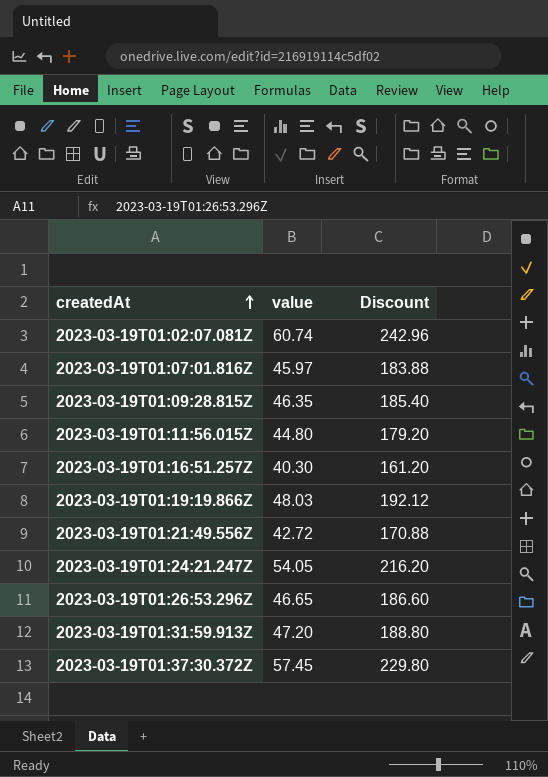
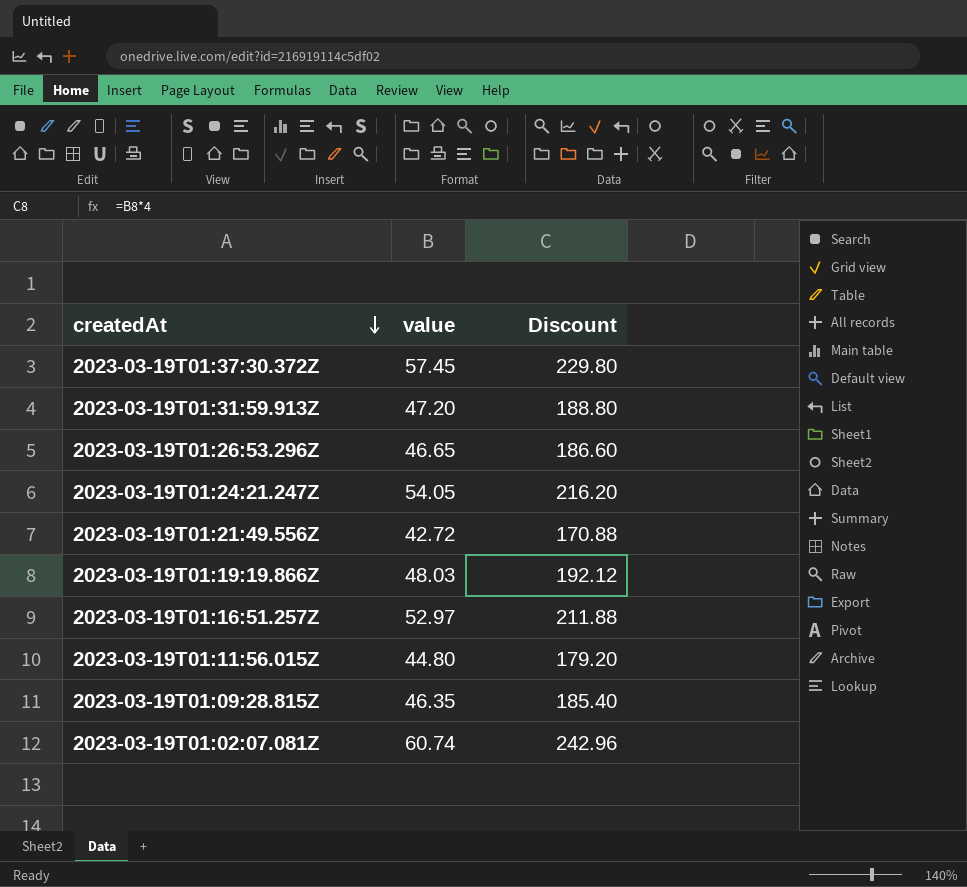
row order: createdAt ascending -> createdAt descending
row 2023-03-19T01:07:01.816Z: 45.97 | 183.88 -> none
2023-03-19T01:16:51.257Z | value: 40.30 -> 52.97
2023-03-19T01:16:51.257Z | Discount: 161.20 -> 211.88

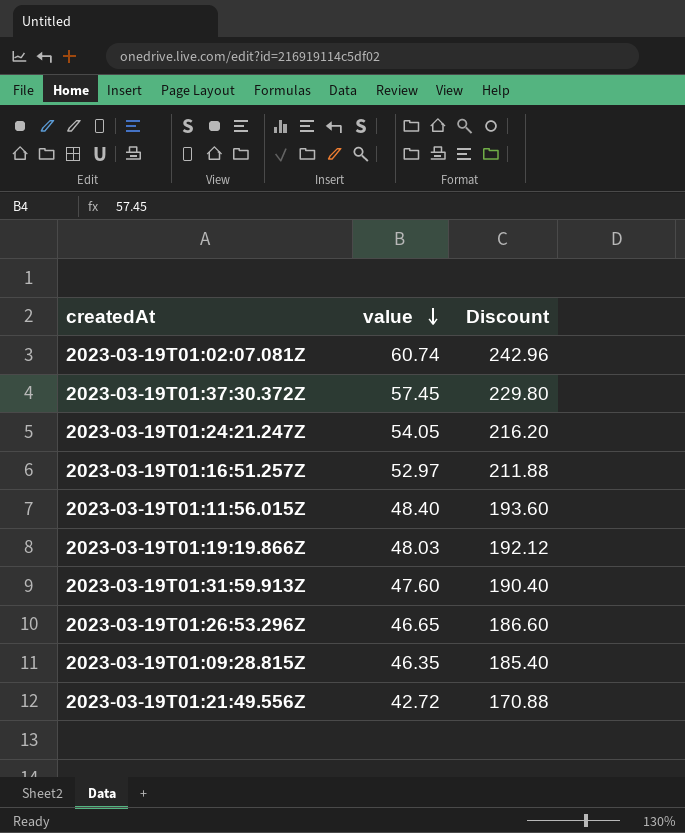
row order: createdAt descending -> value descending
2023-03-19T01:11:56.015Z | value: 44.80 -> 48.40
2023-03-19T01:11:56.015Z | Discount: 179.20 -> 193.60
2023-03-19T01:31:59.913Z | value: 47.20 -> 47.60
2023-03-19T01:31:59.913Z | Discount: 188.80 -> 190.40

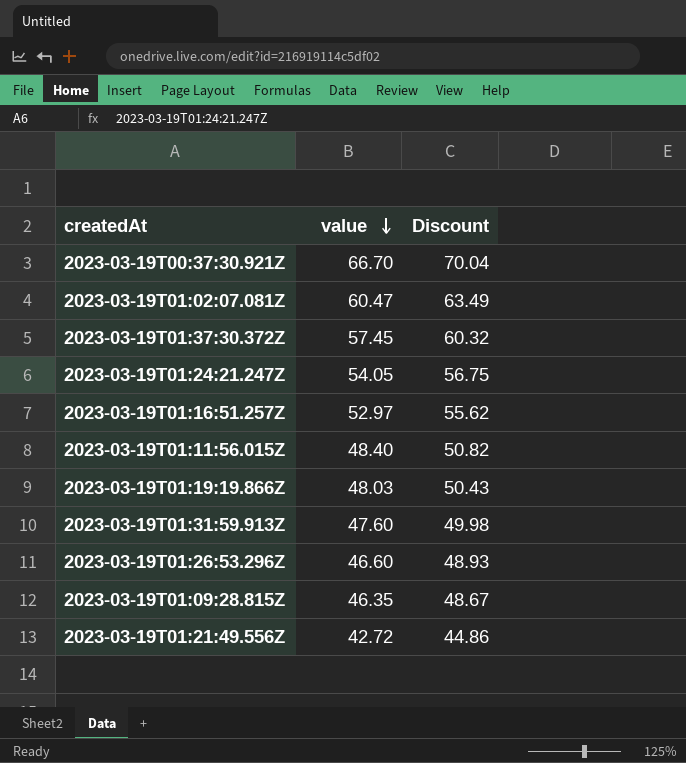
column Discount | formula: [value] * 4 -> [value] * 1.05
row 2023-03-19T00:37:30.921Z: none -> 66.70 | 70.04
2023-03-19T01:02:07.081Z | value: 60.74 -> 60.47
2023-03-19T01:26:53.296Z | value: 46.65 -> 46.60

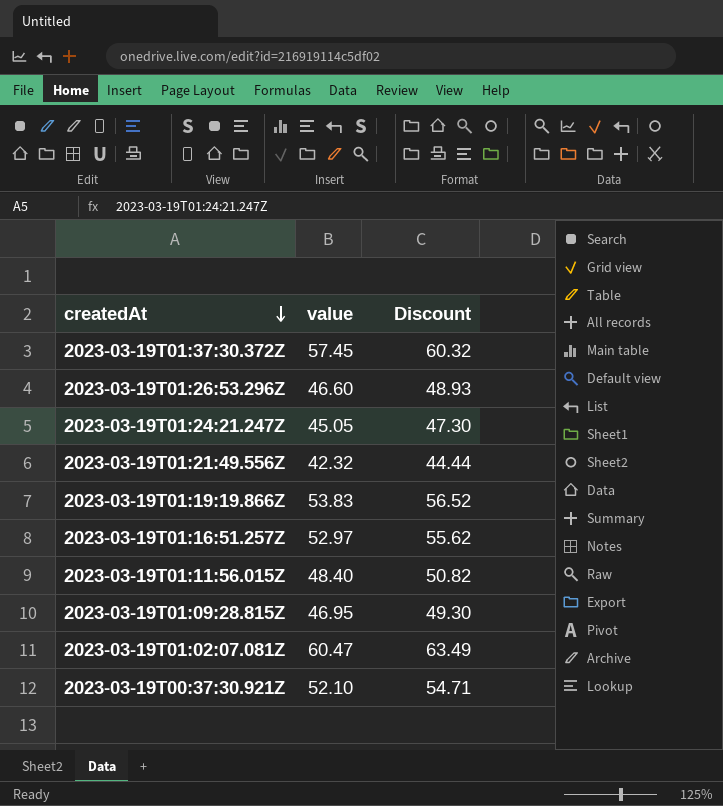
row order: value descending -> createdAt descending
row 2023-03-19T01:31:59.913Z: 47.60 | 49.98 -> none
2023-03-19T01:24:21.247Z | value: 54.05 -> 45.05
2023-03-19T01:24:21.247Z | Discount: 56.75 -> 47.30
2023-03-19T01:21:49.556Z | value: 42.72 -> 42.32
2023-03-19T01:21:49.556Z | Discount: 44.86 -> 44.44
2023-03-19T01:19:19.866Z | value: 48.03 -> 53.83
2023-03-19T01:19:19.866Z | Discount: 50.43 -> 56.52
2023-03-19T01:09:28.815Z | value: 46.35 -> 46.95
2023-03-19T01:09:28.815Z | Discount: 48.67 -> 49.30
2023-03-19T00:37:30.921Z | value: 66.70 -> 52.10
2023-03-19T00:37:30.921Z | Discount: 70.04 -> 54.71

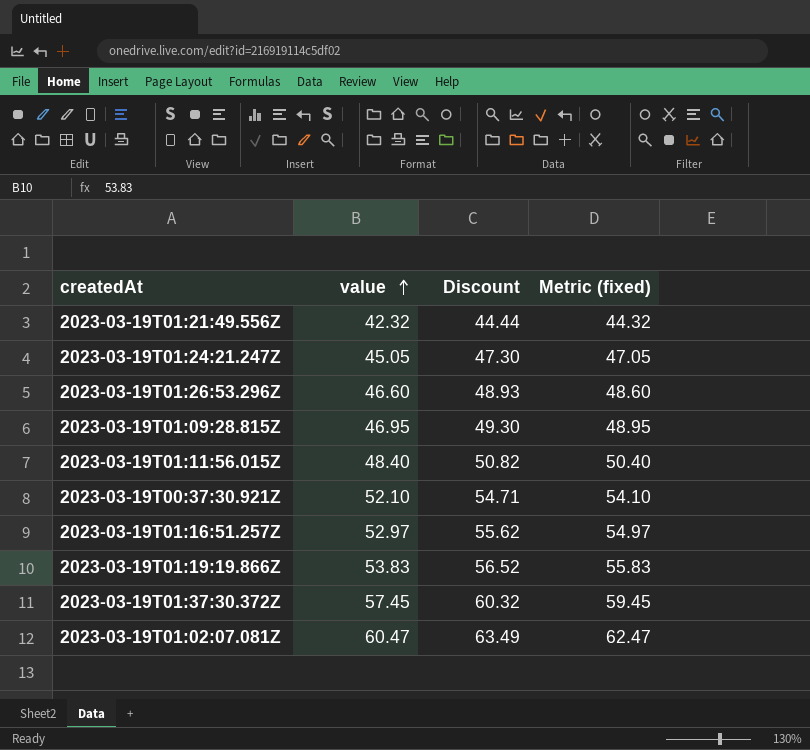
row order: createdAt descending -> value ascending
column Metric (fixed) | formula: none -> [value] + 2

